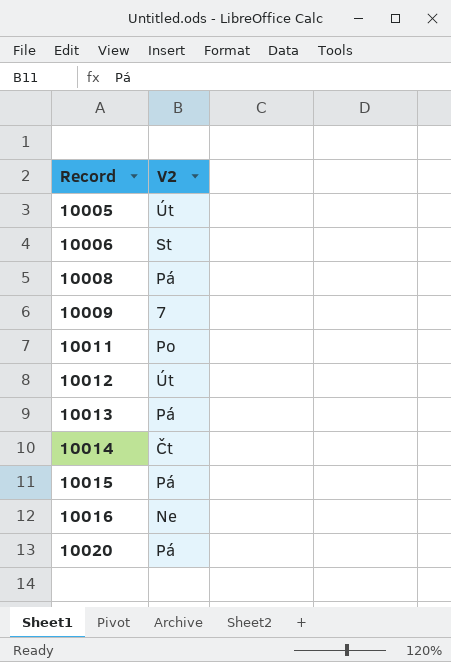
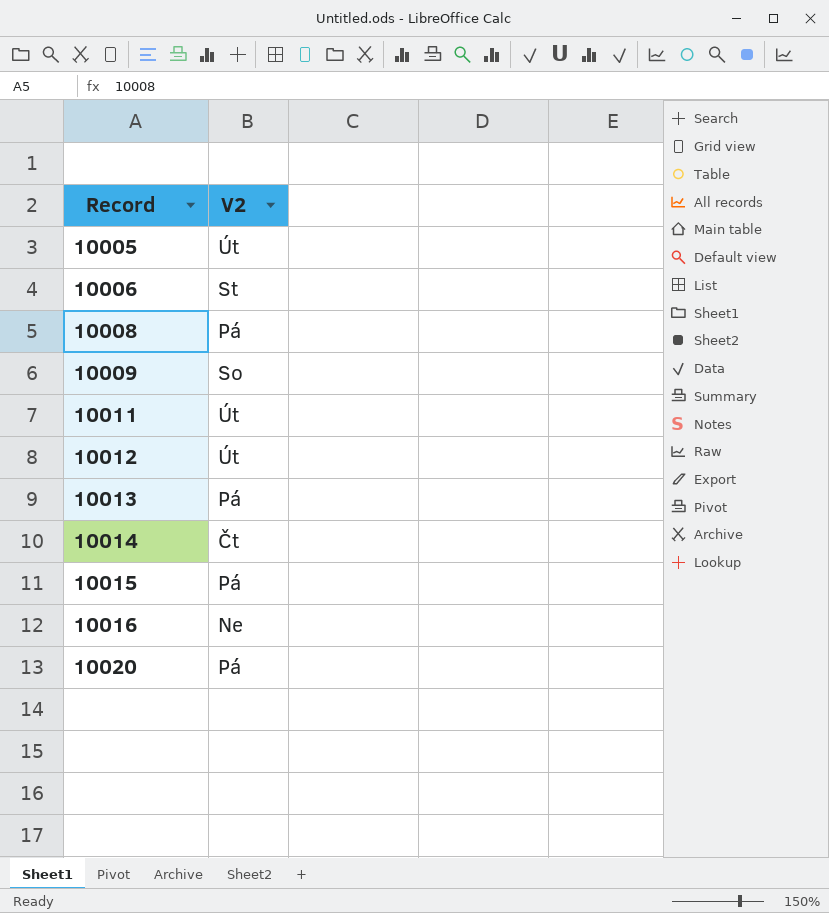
10009 | V2: 7 -> So
10011 | V2: Po -> Út

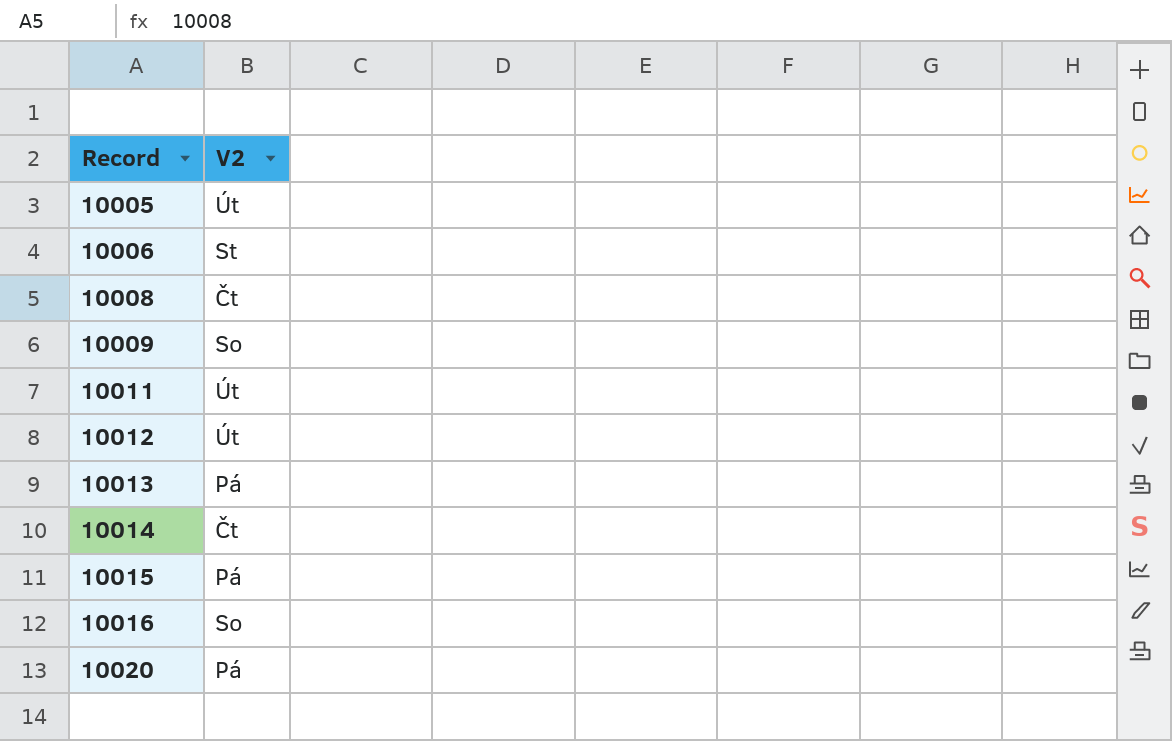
10008 | V2: Pá -> Čt
10016 | V2: Ne -> So

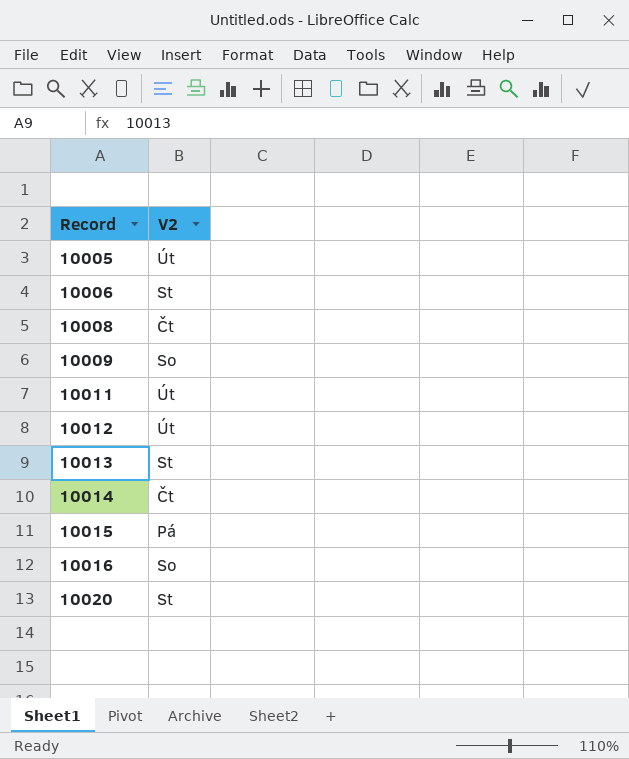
10013 | V2: Pá -> St
10020 | V2: Pá -> St

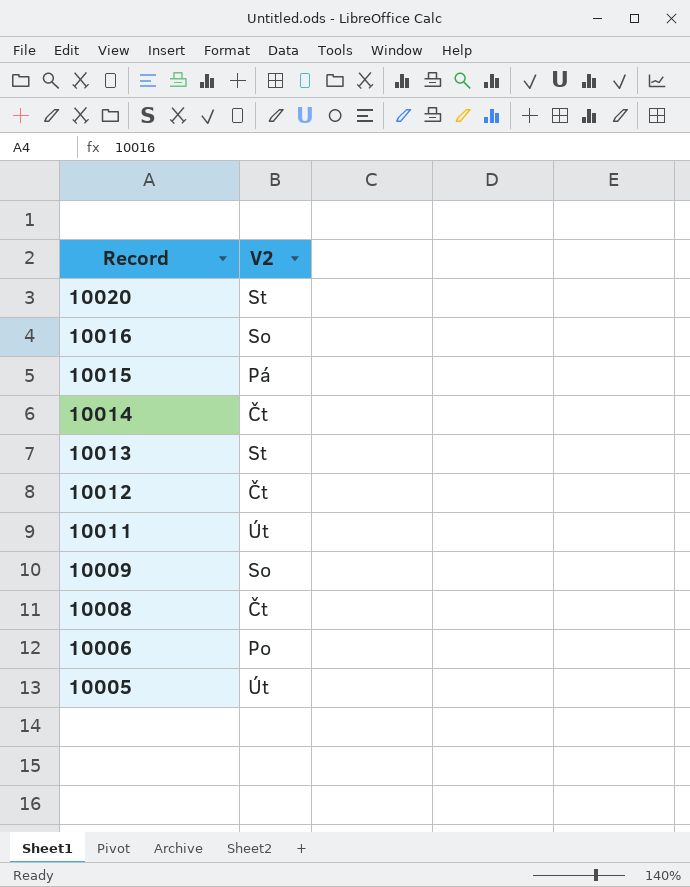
row order: Record ascending -> Record descending
10012 | V2: Út -> Čt
10006 | V2: St -> Po

